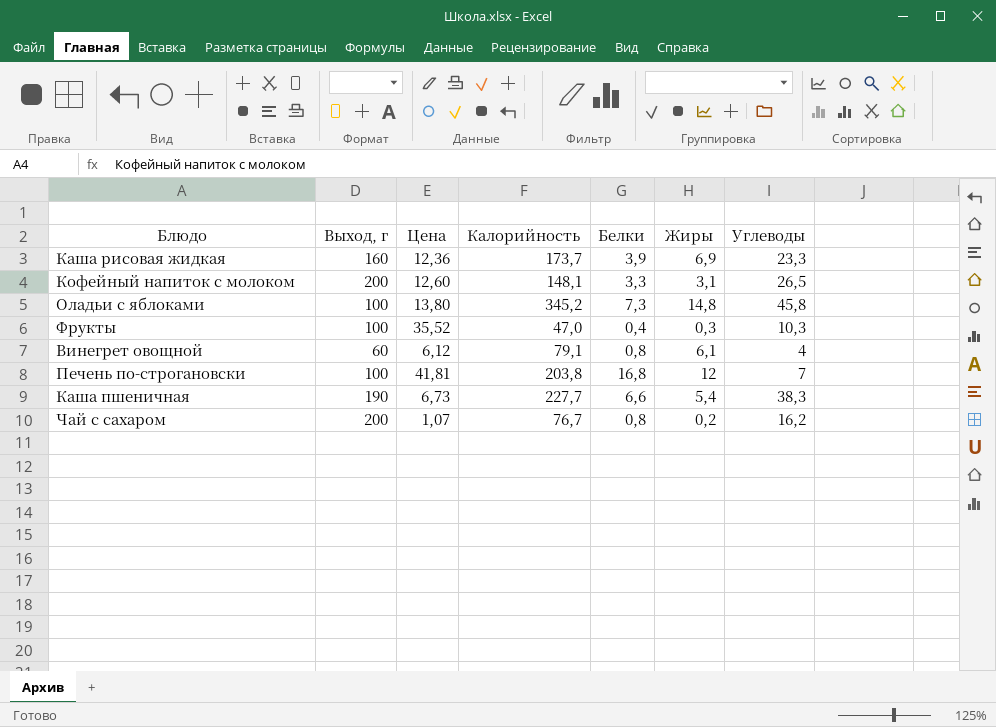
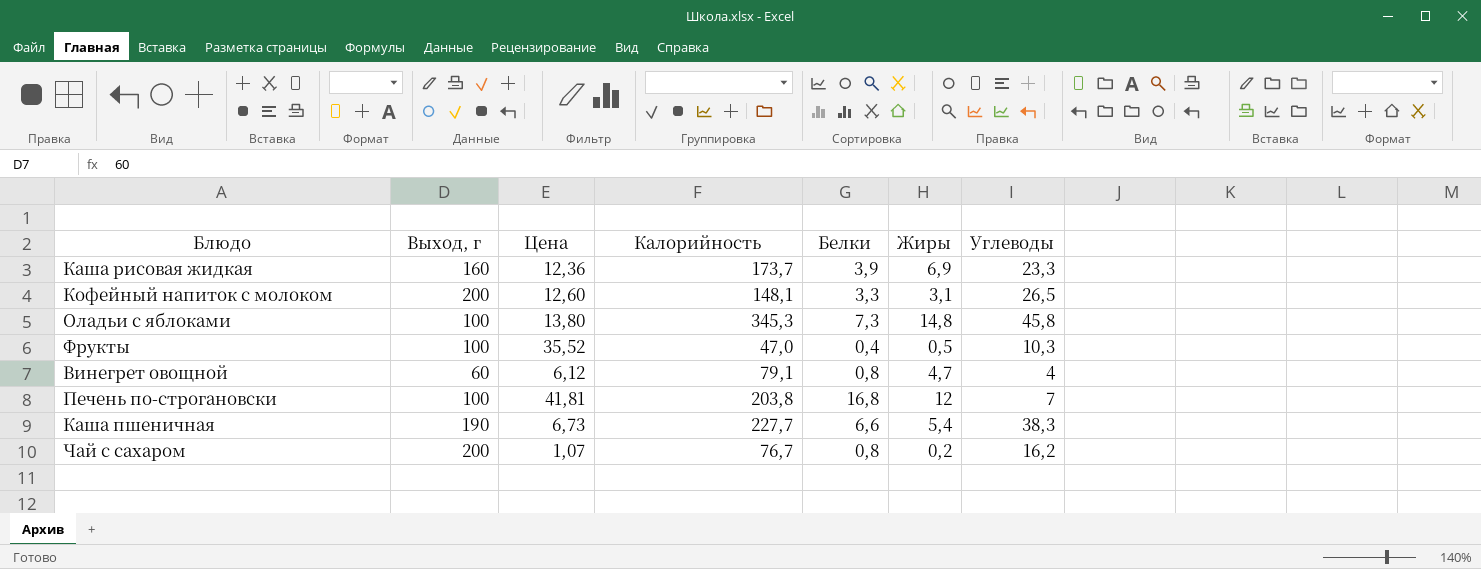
Оладьи с яблоками | Калорийность: 345,2 -> 345,3
Фрукты | Жиры: 0,3 -> 0,5
Винегрет овощной | Жиры: 6,1 -> 4,7

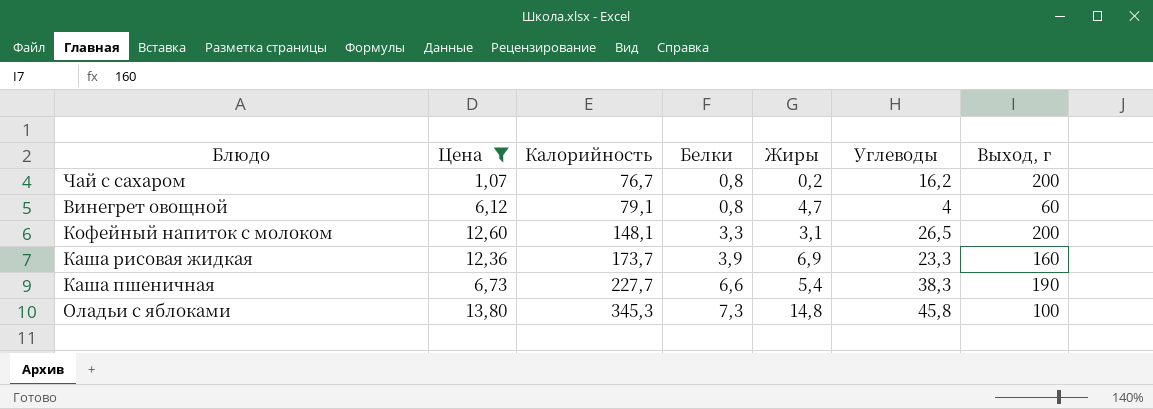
filter: none -> Цена <= 13,80
row order: none -> Калорийность ascending
column Выход, г | position: 2 -> 7

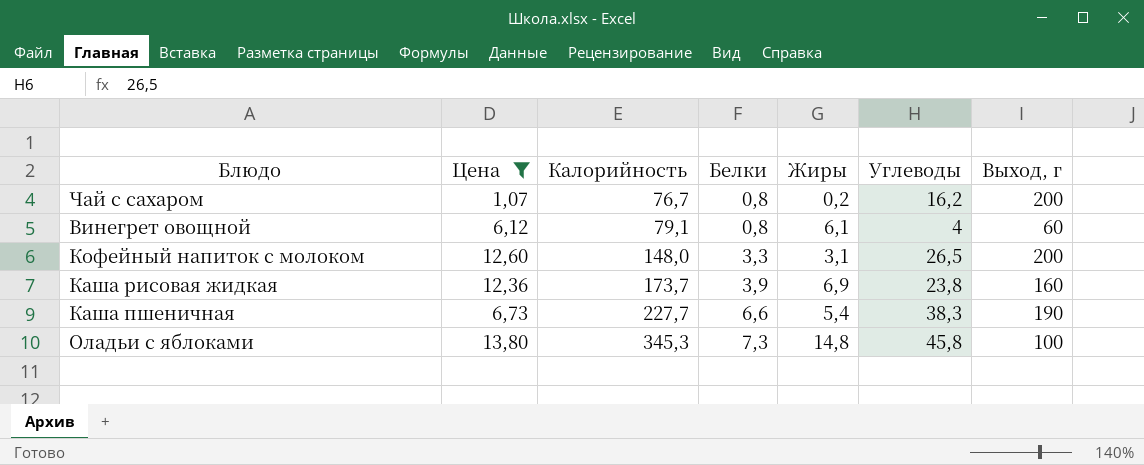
Винегрет овощной | Жиры: 4,7 -> 6,1
Кофейный напиток с молоком | Калорийность: 148,1 -> 148,0
Каша рисовая жидкая | Углеводы: 23,3 -> 23,8

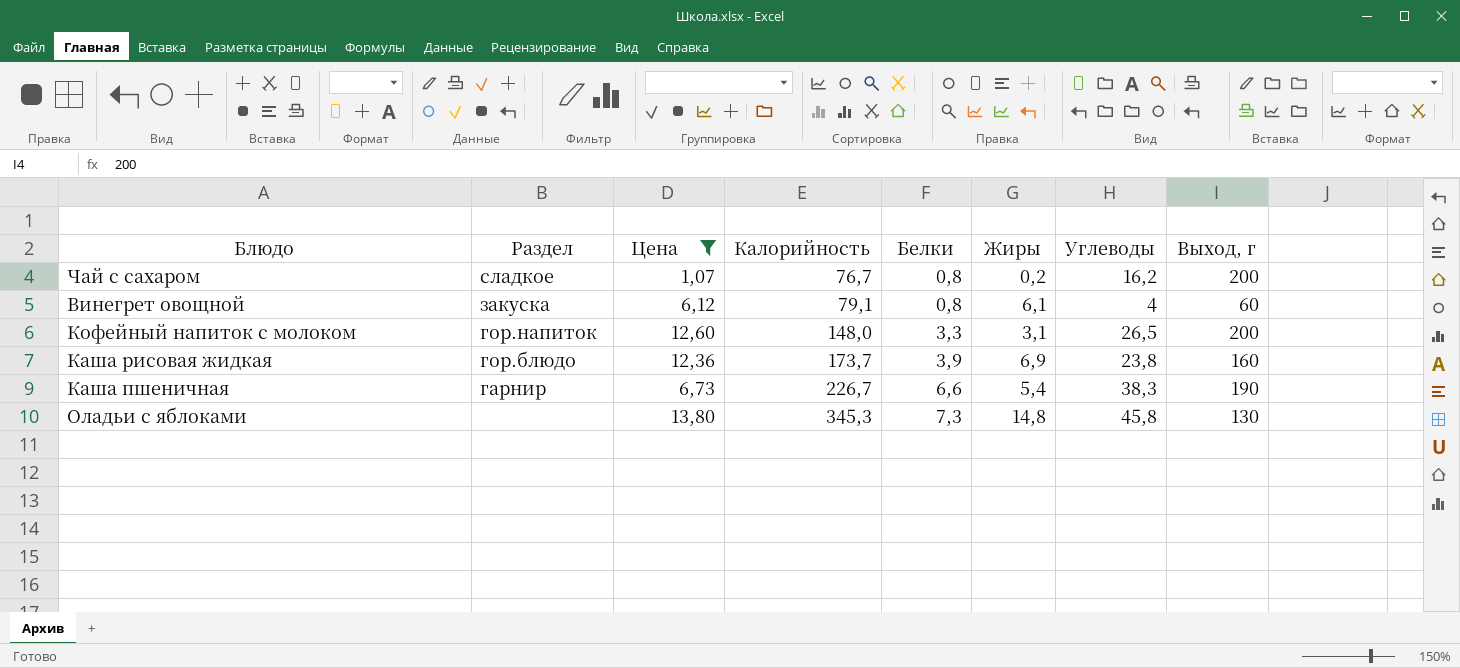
column Раздел | position: none -> 2
Каша пшеничная | Калорийность: 227,7 -> 226,7
Оладьи с яблоками | Выход, г: 100 -> 130

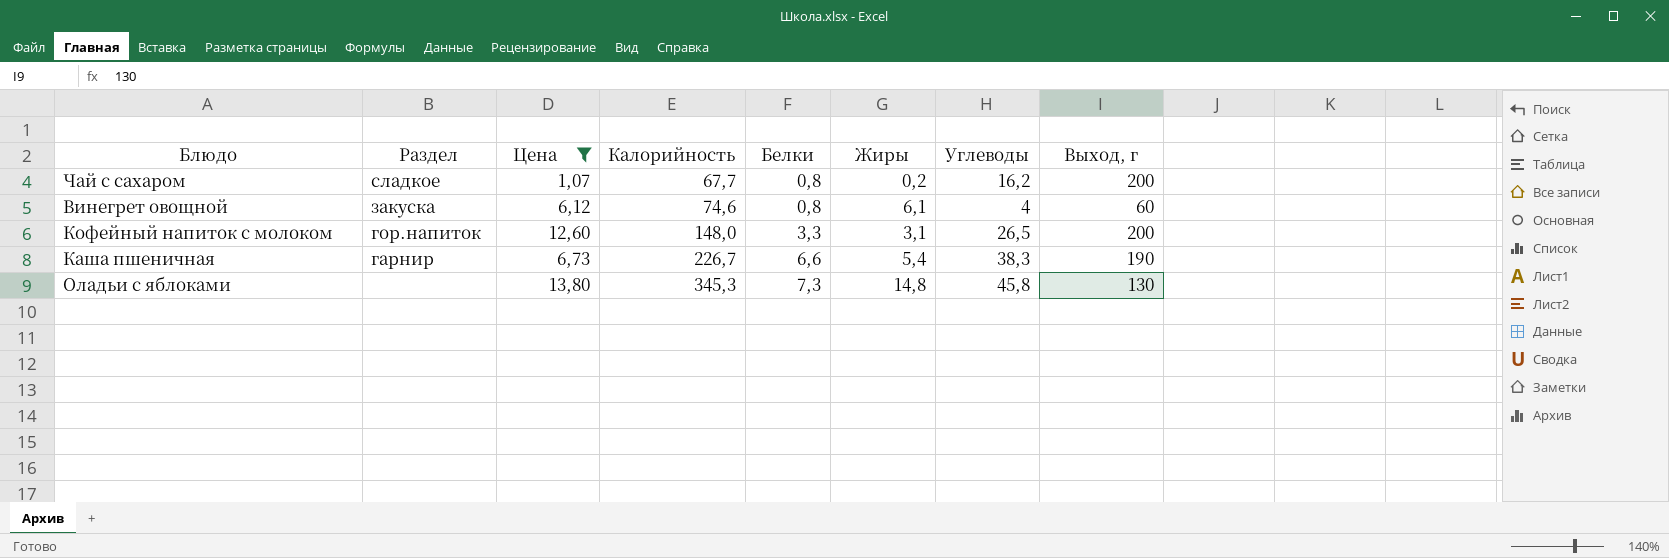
row Каша рисовая жидкая: гор.блюдо | 12,36 | 173,7 | 3,9 | 6,9 | 23,8 | 160 -> none
Чай с сахаром | Калорийность: 76,7 -> 67,7
Винегрет овощной | Калорийность: 79,1 -> 74,6

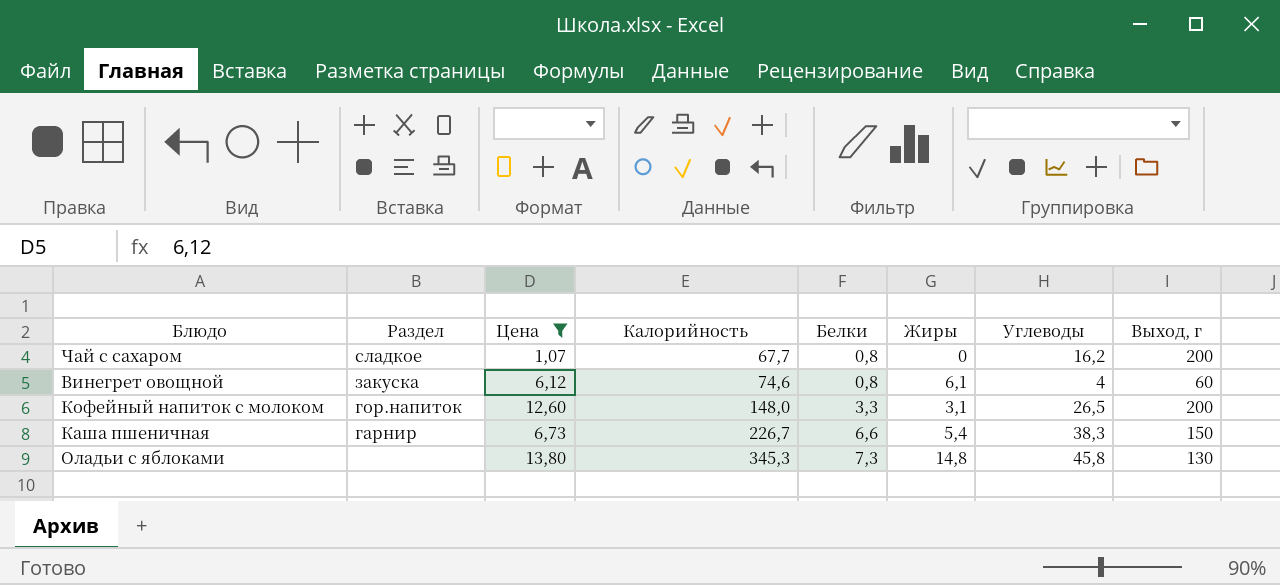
Чай с сахаром | Жиры: 0,2 -> 0
Каша пшеничная | Выход, г: 190 -> 150

